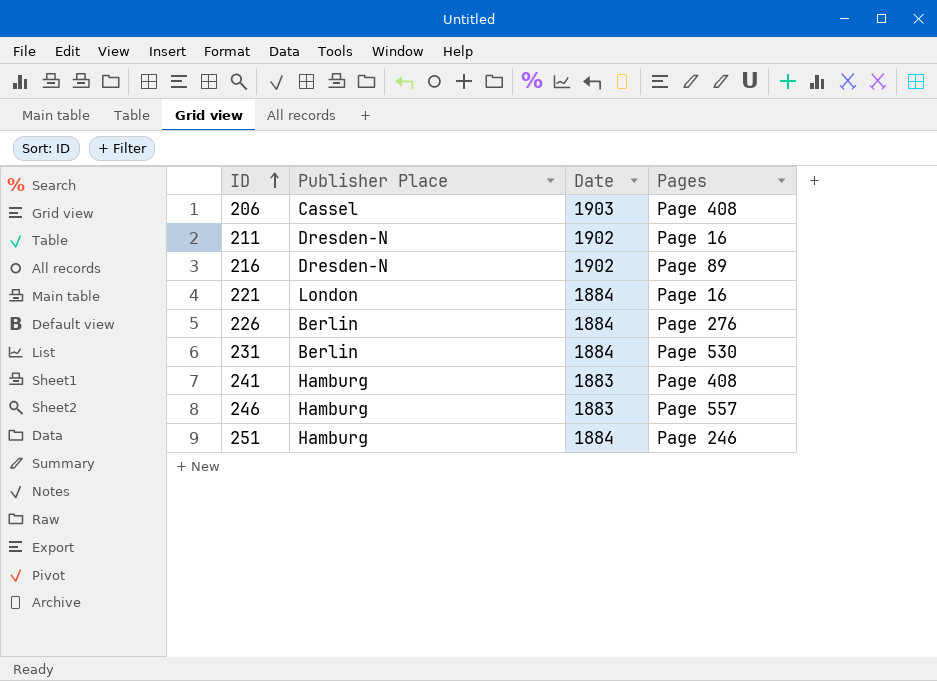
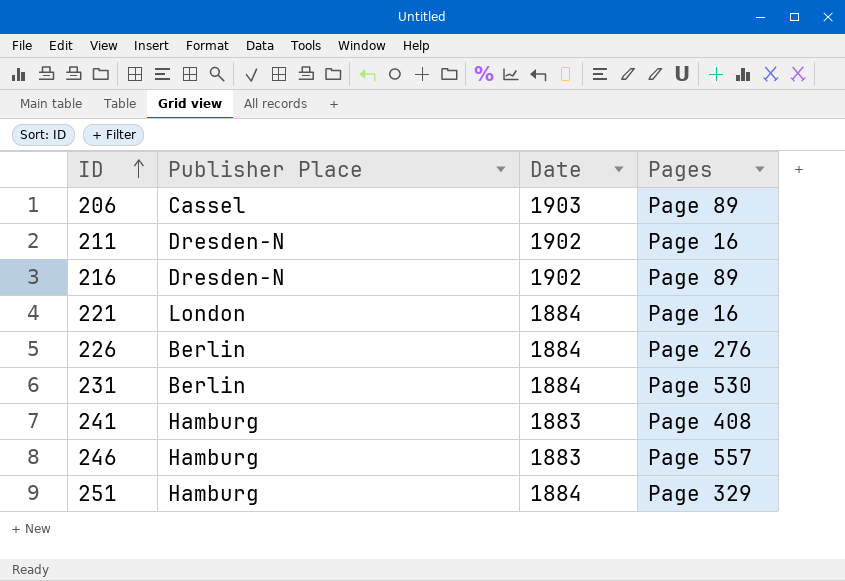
206 | Pages: Page 408 -> Page 89
251 | Pages: Page 246 -> Page 329

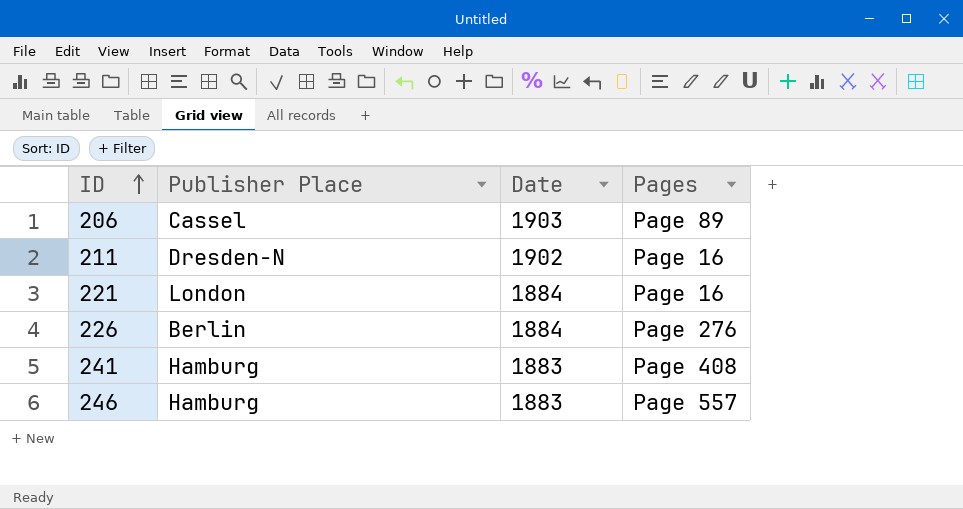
row 216: Dresden-N | 1902 | Page 89 -> none
row 231: Berlin | 1884 | Page 530 -> none
row 251: Hamburg | 1884 | Page 329 -> none

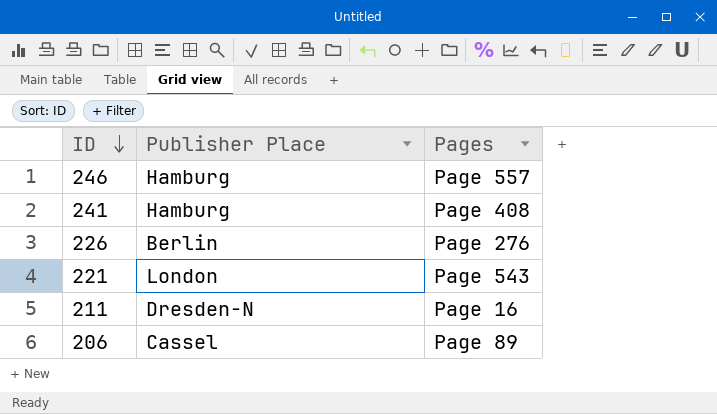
row order: ID ascending -> ID descending
column Date | position: 3 -> none
221 | Pages: Page 16 -> Page 543

